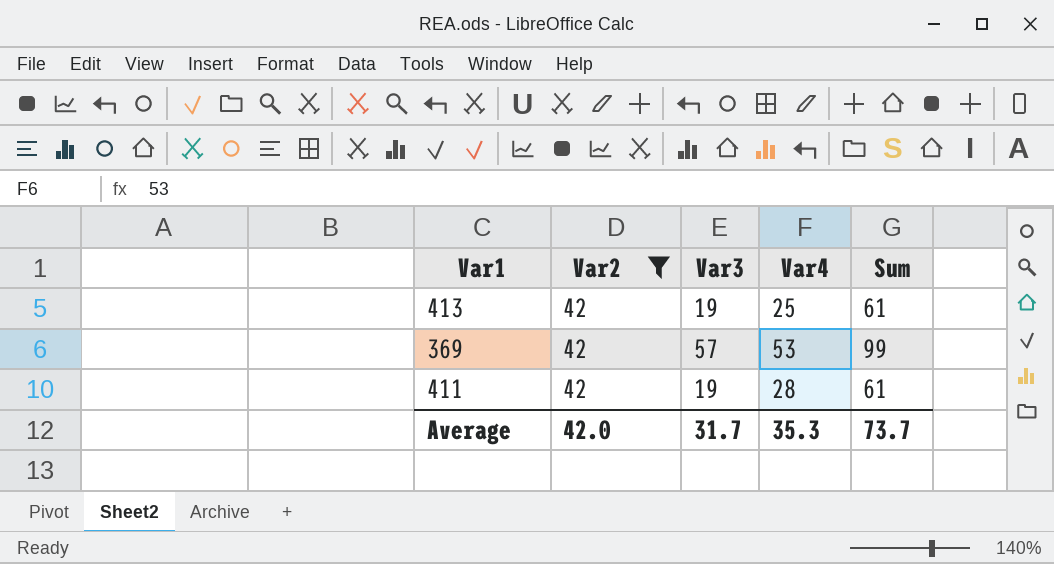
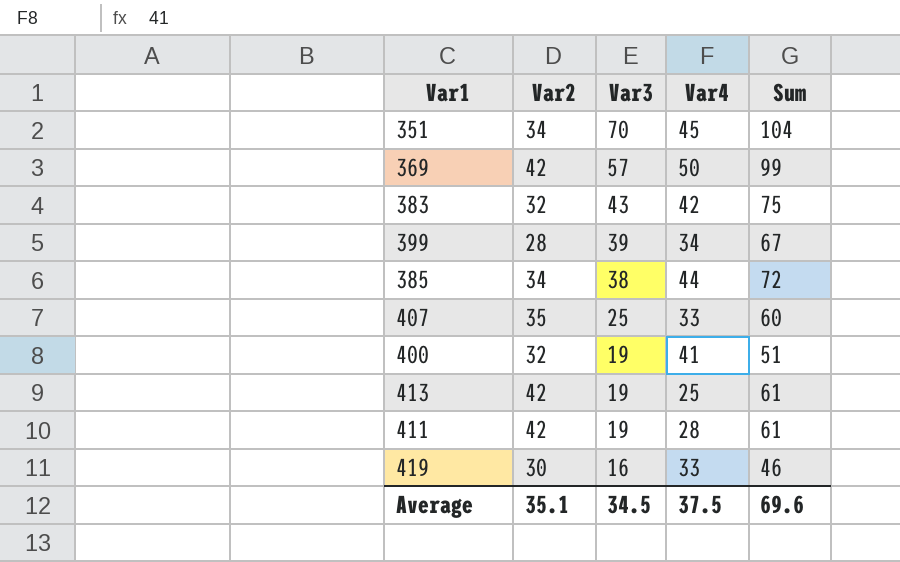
filter: Var2 = 42 -> none
row order: none -> Var3 descending
369 | Var4: 53 -> 50
Average | Var2: 42.0 -> 35.1
Average | Var3: 31.7 -> 34.5
Average | Var4: 35.3 -> 37.5
Average | Sum: 73.7 -> 69.6

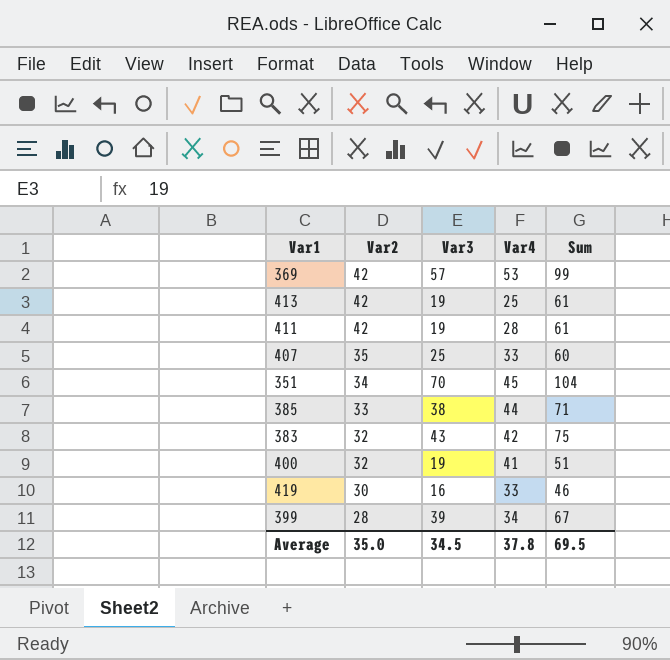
row order: Var3 descending -> Var2 descending
369 | Var4: 50 -> 53
385 | Var2: 34 -> 33
385 | Sum: 72 -> 71
Average | Var2: 35.1 -> 35.0
Average | Var4: 37.5 -> 37.8
Average | Sum: 69.6 -> 69.5

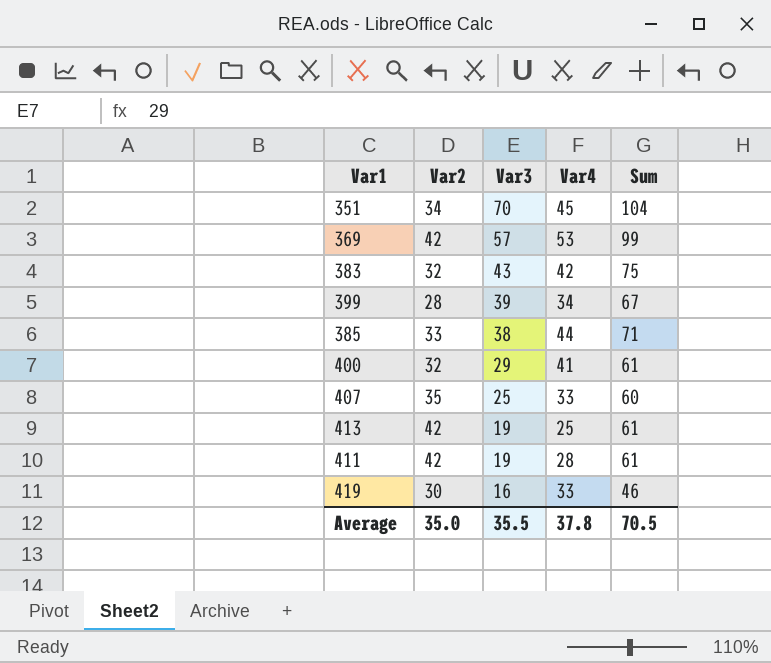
row order: Var2 descending -> Var3 descending
400 | Var3: 19 -> 29
400 | Sum: 51 -> 61
Average | Var3: 34.5 -> 35.5
Average | Sum: 69.5 -> 70.5

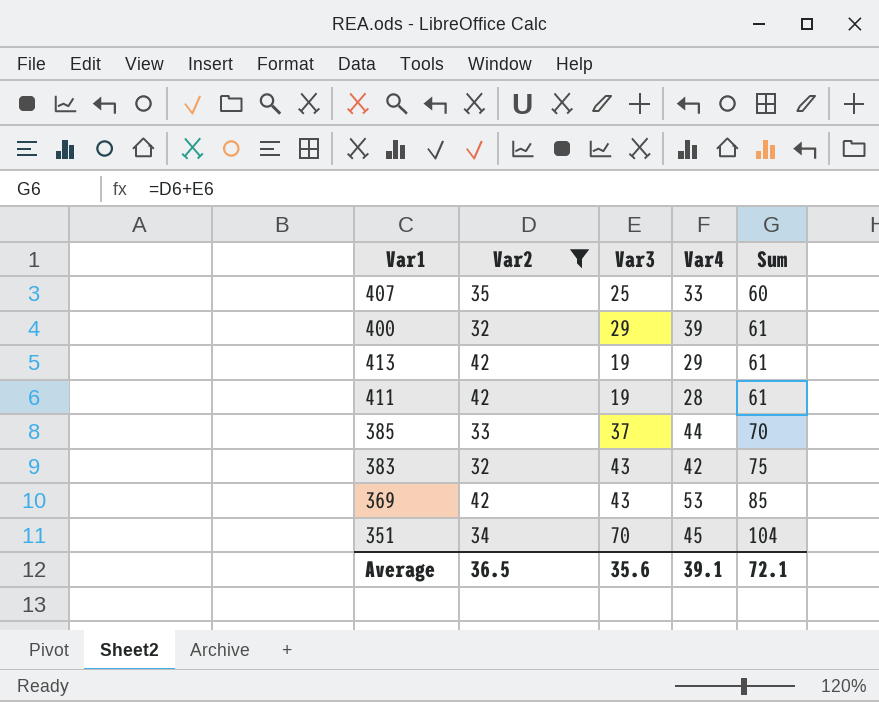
filter: none -> Var2 >= 32
row order: Var3 descending -> Sum ascending
400 | Var4: 41 -> 39
413 | Var4: 25 -> 29
385 | Var3: 38 -> 37
385 | Sum: 71 -> 70
369 | Var3: 57 -> 43
369 | Sum: 99 -> 85
Average | Var2: 35.0 -> 36.5
Average | Var3: 35.5 -> 35.6
Average | Var4: 37.8 -> 39.1
Average | Sum: 70.5 -> 72.1

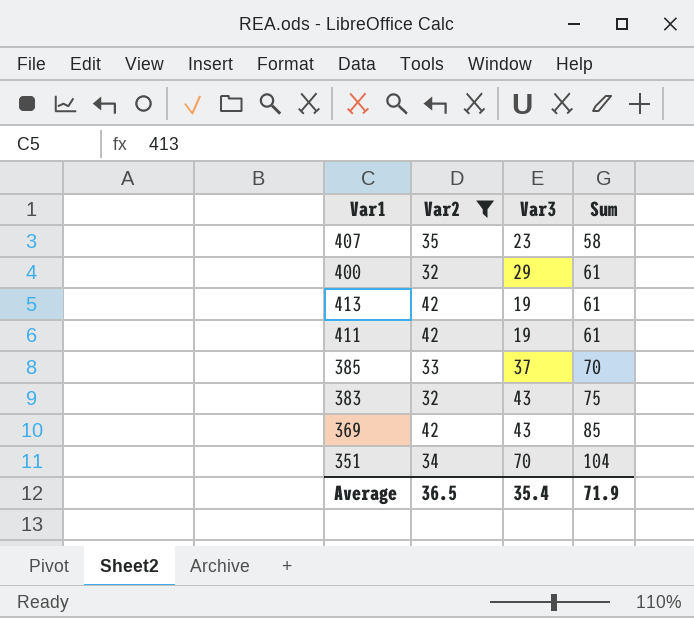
column Var4 | position: 4 -> none
407 | Var3: 25 -> 23
407 | Sum: 60 -> 58
Average | Var3: 35.6 -> 35.4
Average | Sum: 72.1 -> 71.9

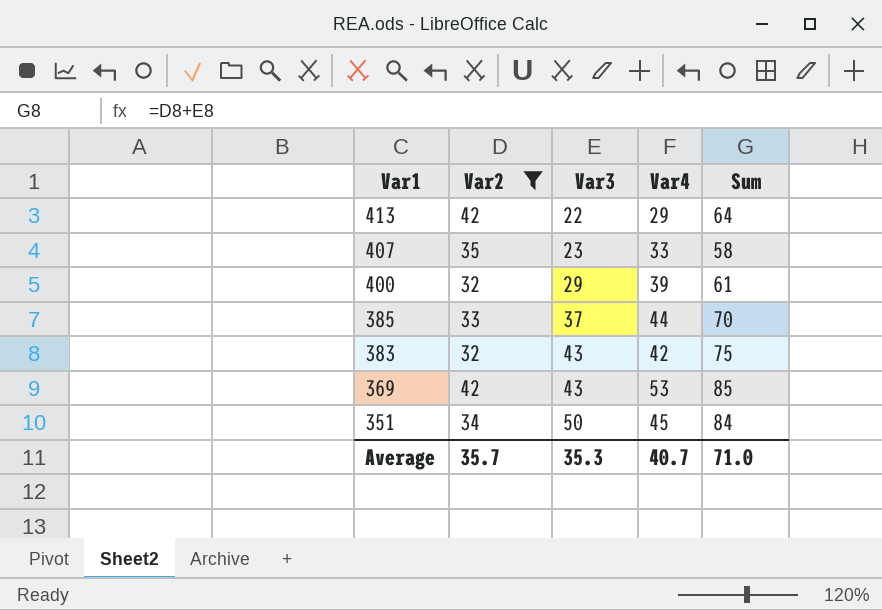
row order: Sum ascending -> Var1 descending
column Var4 | position: none -> 4
row 411: 42 | 19 | 61 -> none
413 | Var3: 19 -> 22
413 | Sum: 61 -> 64
351 | Var3: 70 -> 50
351 | Sum: 104 -> 84
Average | Var2: 36.5 -> 35.7
Average | Var3: 35.4 -> 35.3
Average | Sum: 71.9 -> 71.0

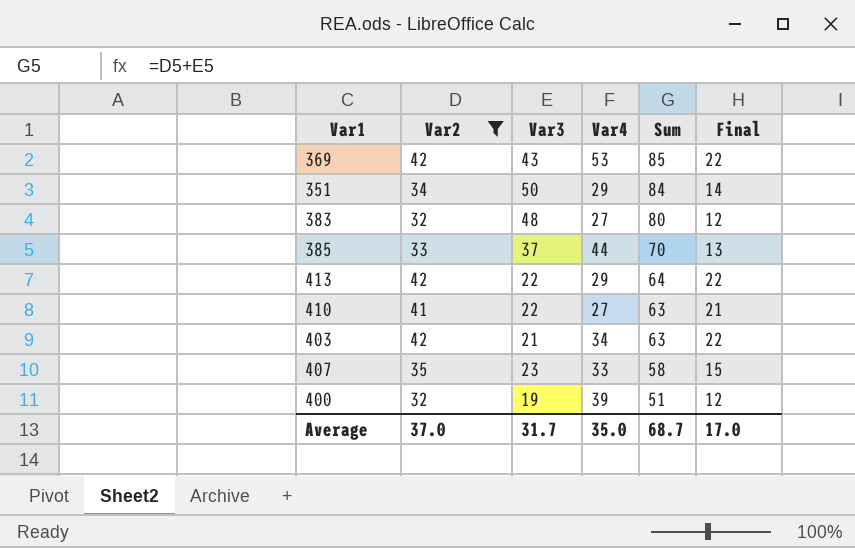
row order: Var1 descending -> Sum descending
column Final | formula: none -> [Var2] - 20
351 | Var4: 45 -> 29
383 | Var3: 43 -> 48
383 | Var4: 42 -> 27
383 | Sum: 75 -> 80
row 410: none -> 41 | 22 | 27 | 63 | 21
row 403: none -> 42 | 21 | 34 | 63 | 22
400 | Var3: 29 -> 19
400 | Sum: 61 -> 51
Average | Var2: 35.7 -> 37.0
Average | Var3: 35.3 -> 31.7
Average | Var4: 40.7 -> 35.0
Average | Sum: 71.0 -> 68.7

